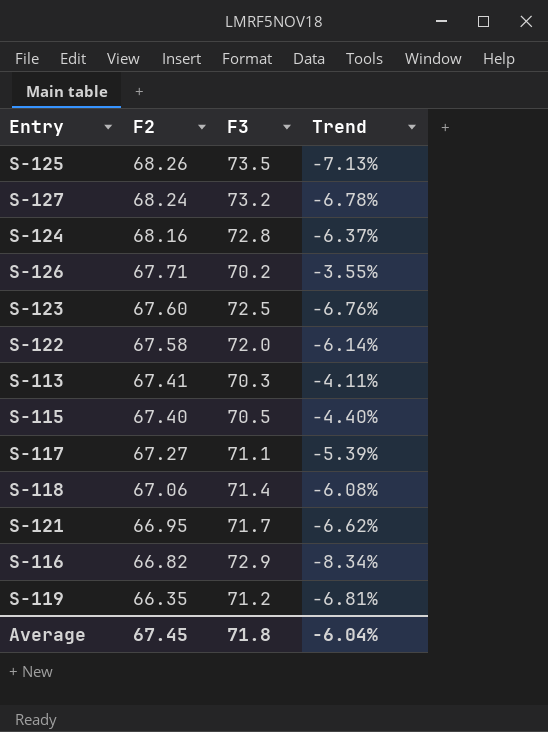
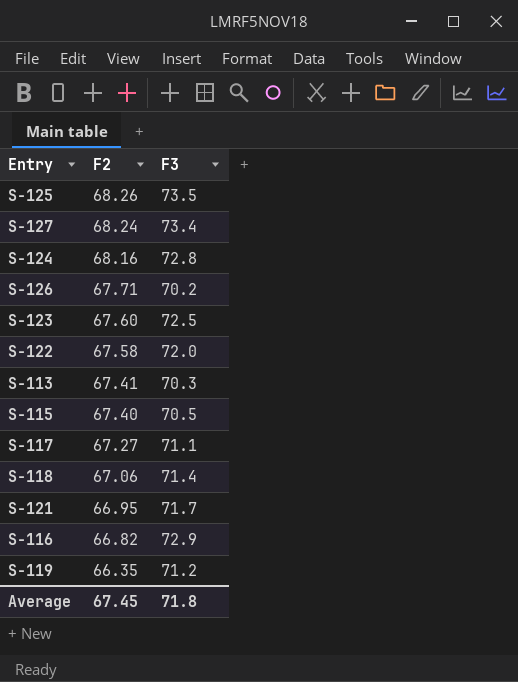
column Trend | formula: ([F2] - [F3]) / [F3] -> none
S-127 | F3: 73.2 -> 73.4

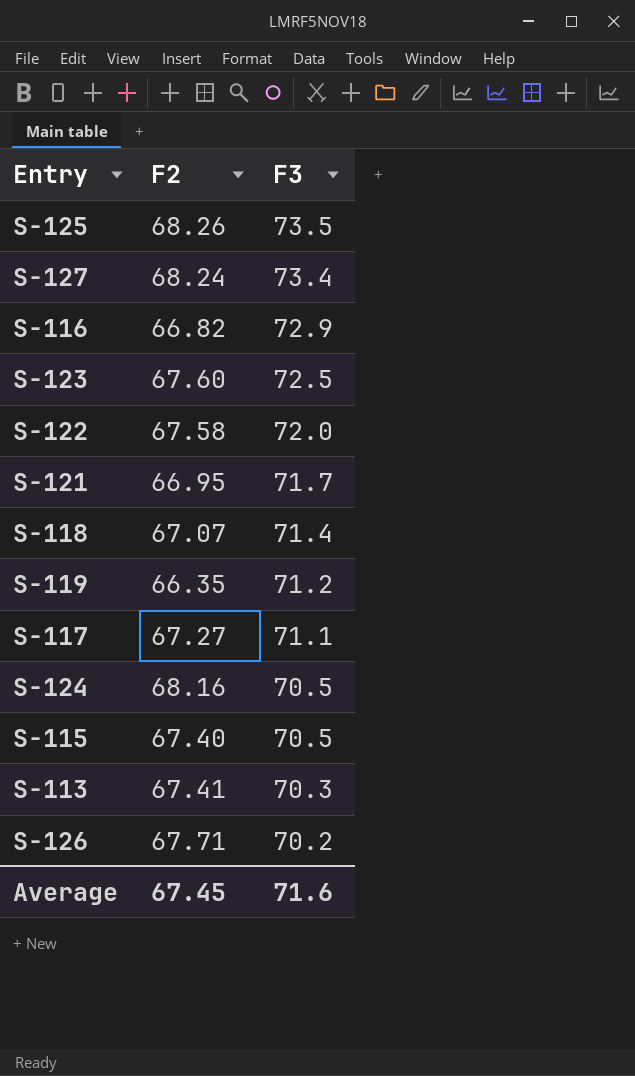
row order: F2 descending -> F3 descending
S-118 | F2: 67.06 -> 67.07
S-124 | F3: 72.8 -> 70.5
Average | F3: 71.8 -> 71.6

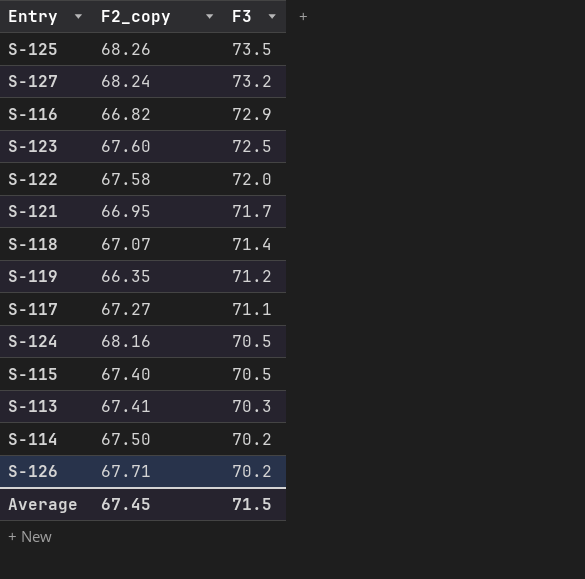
column name: F2 -> F2_copy
S-127 | F3: 73.4 -> 73.2
row S-114: none -> 67.50 | 70.2
Average | F3: 71.6 -> 71.5

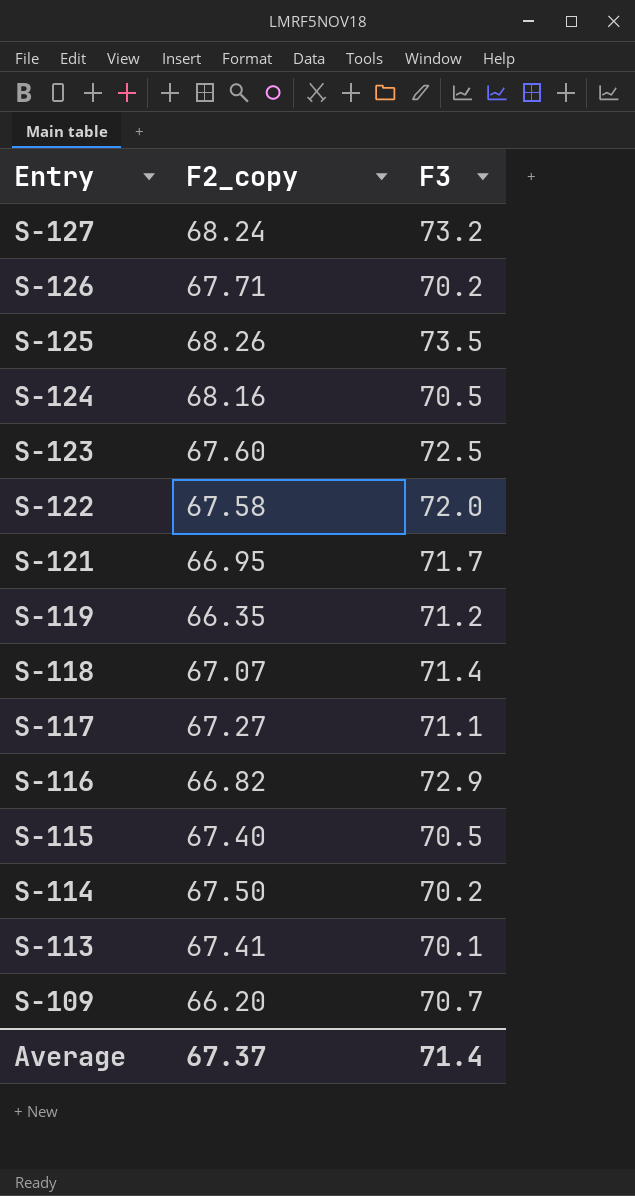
row order: F3 descending -> Entry descending
S-113 | F3: 70.3 -> 70.1
row S-109: none -> 66.20 | 70.7
Average | F2_copy: 67.45 -> 67.37
Average | F3: 71.5 -> 71.4

